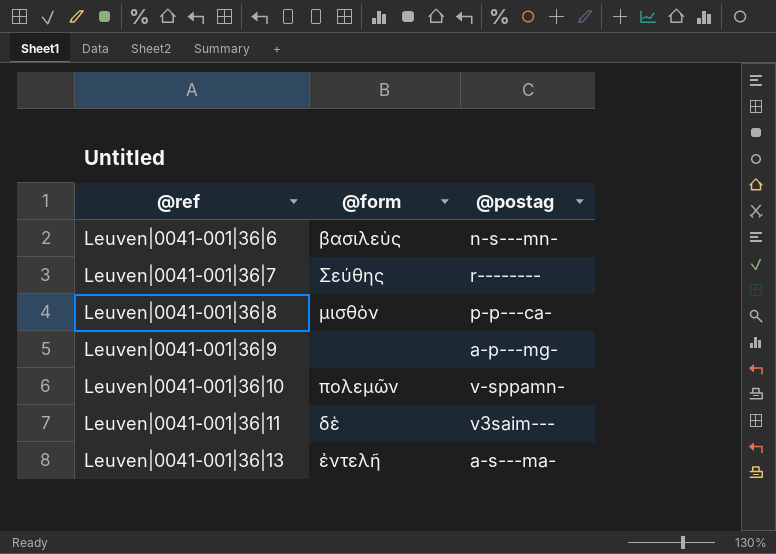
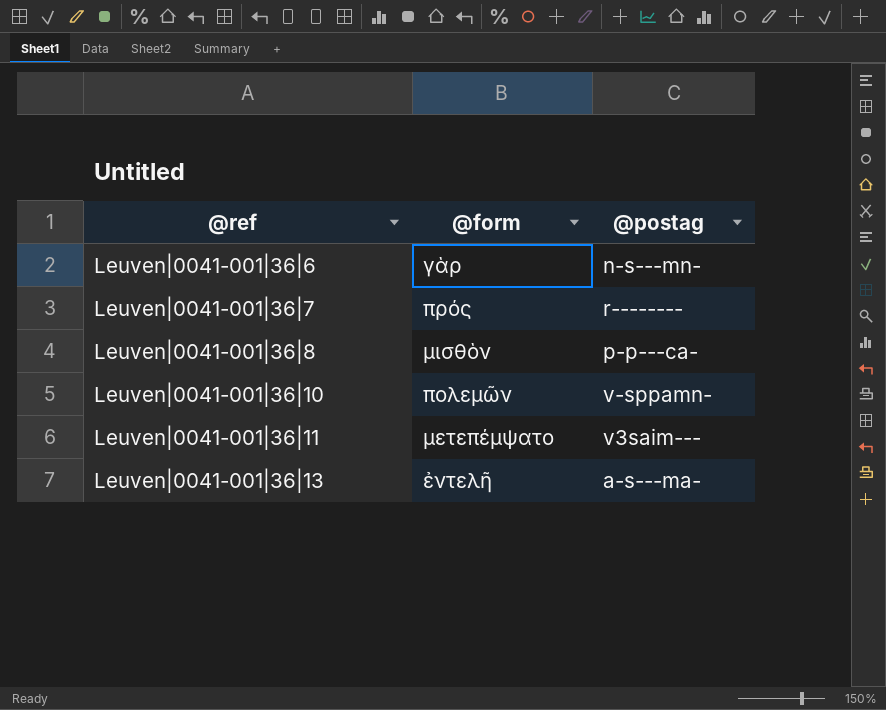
row Leuven|0041-001|36|9: none | a-p---mg- -> none
Leuven|0041-001|36|6 | @form: βασιλεὺς -> γὰρ
Leuven|0041-001|36|7 | @form: Σεύθης -> πρός
Leuven|0041-001|36|11 | @form: δὲ -> μετεπέμψατο

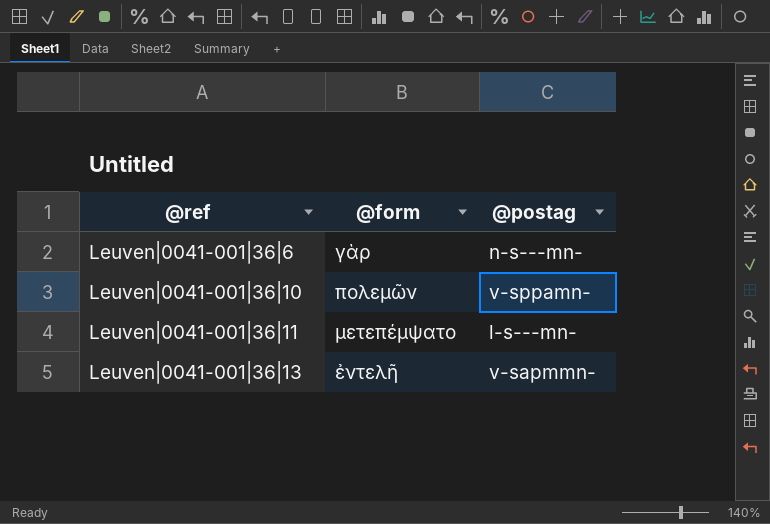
row Leuven|0041-001|36|7: πρός | r-------- -> none
row Leuven|0041-001|36|8: μισθὸν | p-p---ca- -> none
Leuven|0041-001|36|11 | @postag: v3saim--- -> l-s---mn-
Leuven|0041-001|36|13 | @postag: a-s---ma- -> v-sapmmn-

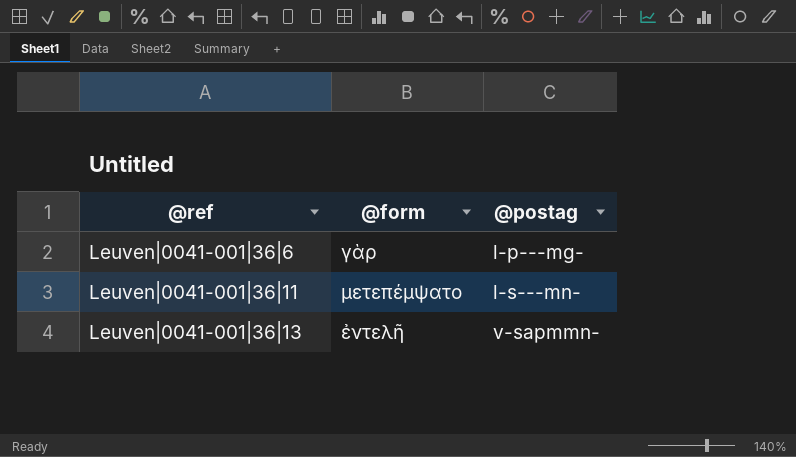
row Leuven|0041-001|36|10: πολεμῶν | v-sppamn- -> none
Leuven|0041-001|36|6 | @postag: n-s---mn- -> l-p---mg-

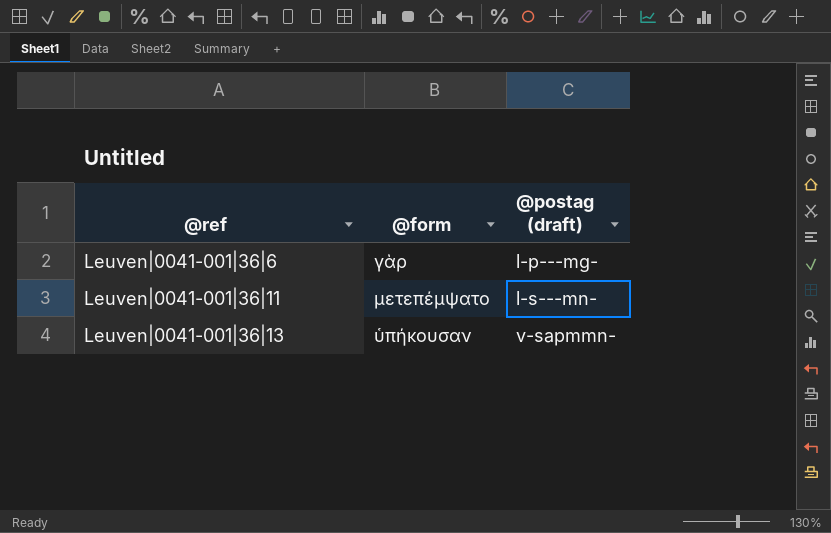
column name: @postag -> @postag (draft)
Leuven|0041-001|36|13 | @form: ἐντελῆ -> ὑπήκουσαν

